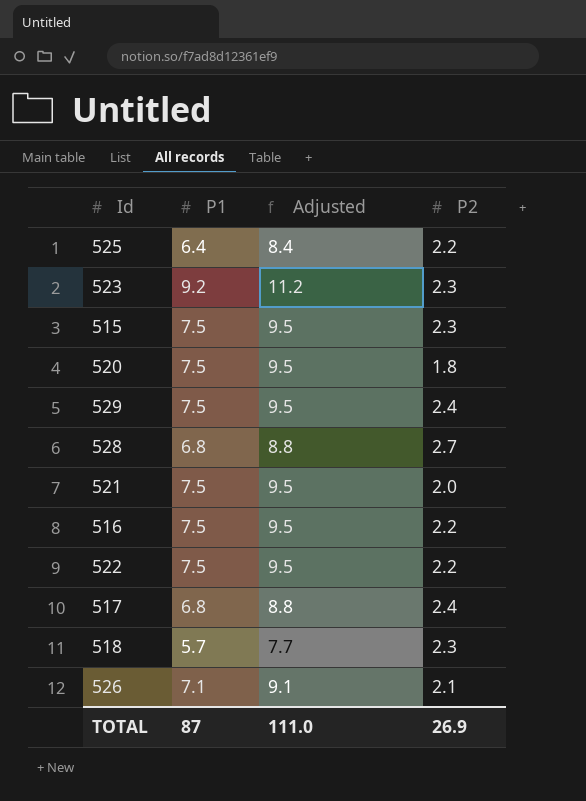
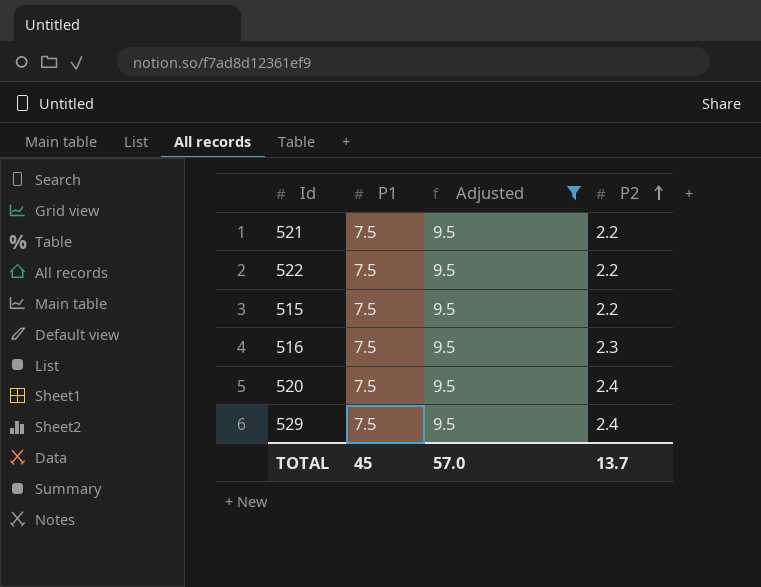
filter: none -> Adjusted = 9.5
row order: none -> P2 ascending
521 | P2: 2.0 -> 2.2
515 | P2: 2.3 -> 2.2
516 | P2: 2.2 -> 2.3
520 | P2: 1.8 -> 2.4
TOTAL | P1: 87 -> 45
TOTAL | Adjusted: 111.0 -> 57.0
TOTAL | P2: 26.9 -> 13.7

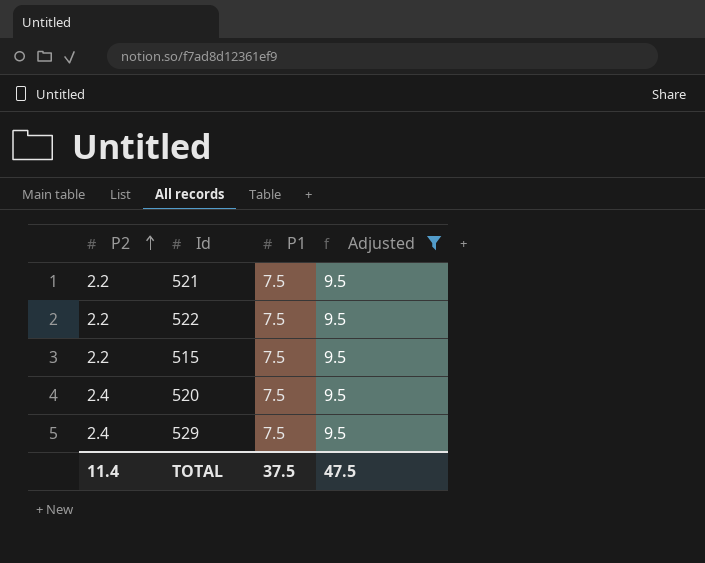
column P2 | position: 4 -> 1
row 516: 7.5 | 9.5 | 2.3 -> none
TOTAL | P2: 13.7 -> 11.4
TOTAL | P1: 45 -> 37.5
TOTAL | Adjusted: 57.0 -> 47.5

